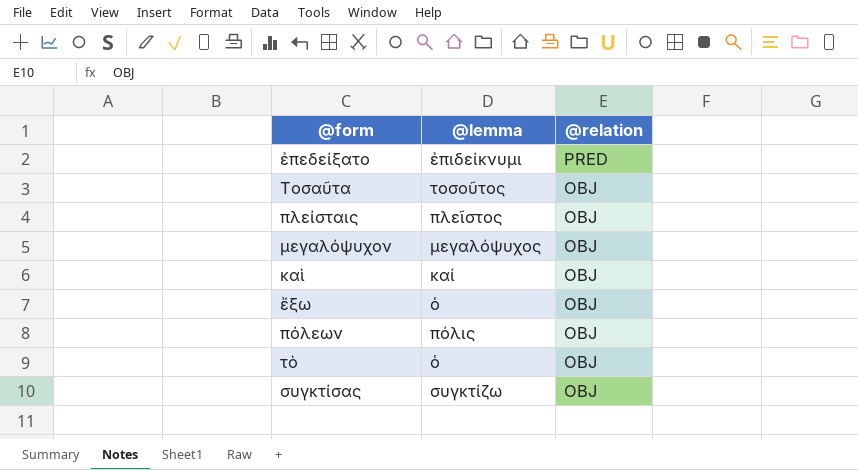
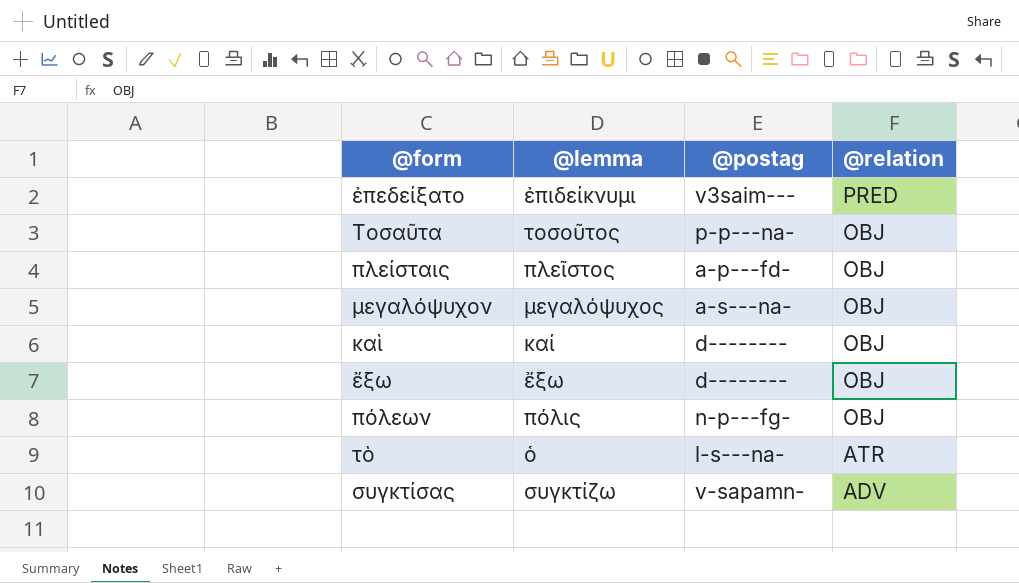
column @postag | position: none -> 3
ἔξω | @lemma: ὁ -> ἔξω
τὸ | @relation: OBJ -> ATR
συγκτίσας | @relation: OBJ -> ADV

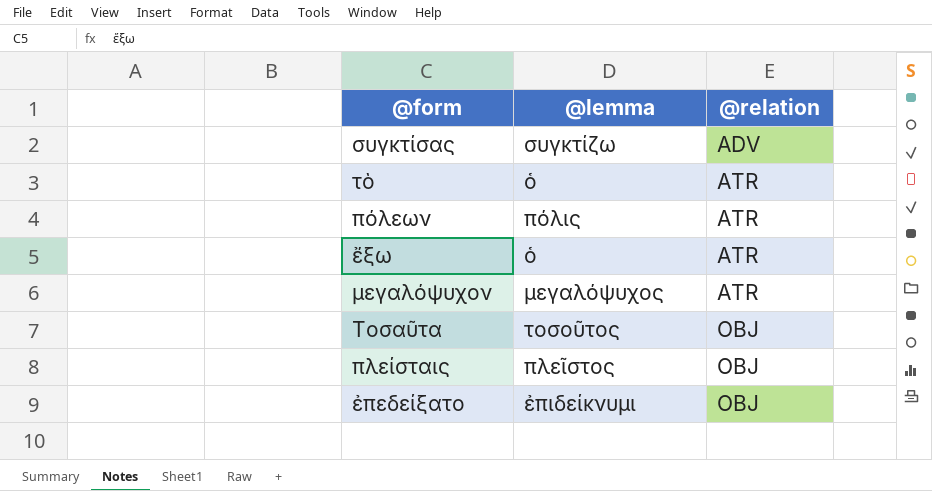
row order: @relation descending -> @relation ascending
column @postag | position: 3 -> none
row καὶ: καί | d-------- | OBJ -> none
πόλεων | @relation: OBJ -> ATR
ἔξω | @lemma: ἔξω -> ὁ
ἔξω | @relation: OBJ -> ATR
μεγαλόψυχον | @relation: OBJ -> ATR
ἐπεδείξατο | @relation: PRED -> OBJ

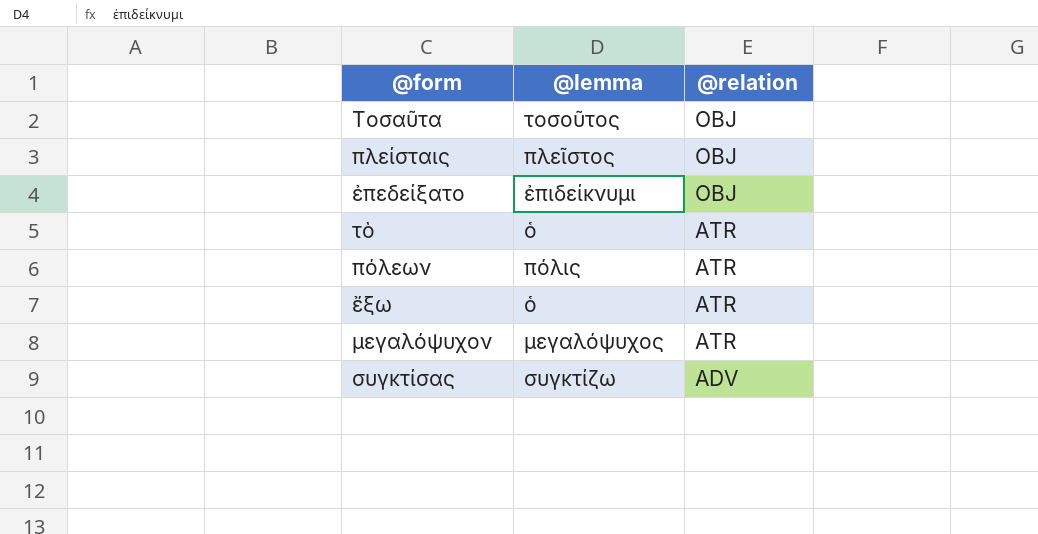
row order: @relation ascending -> @relation descending

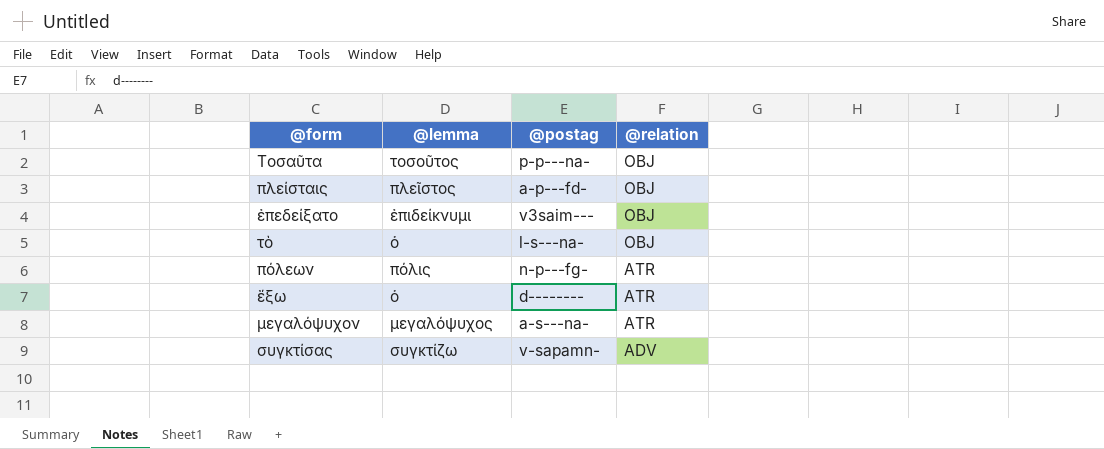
column @postag | position: none -> 3
τὸ | @relation: ATR -> OBJ

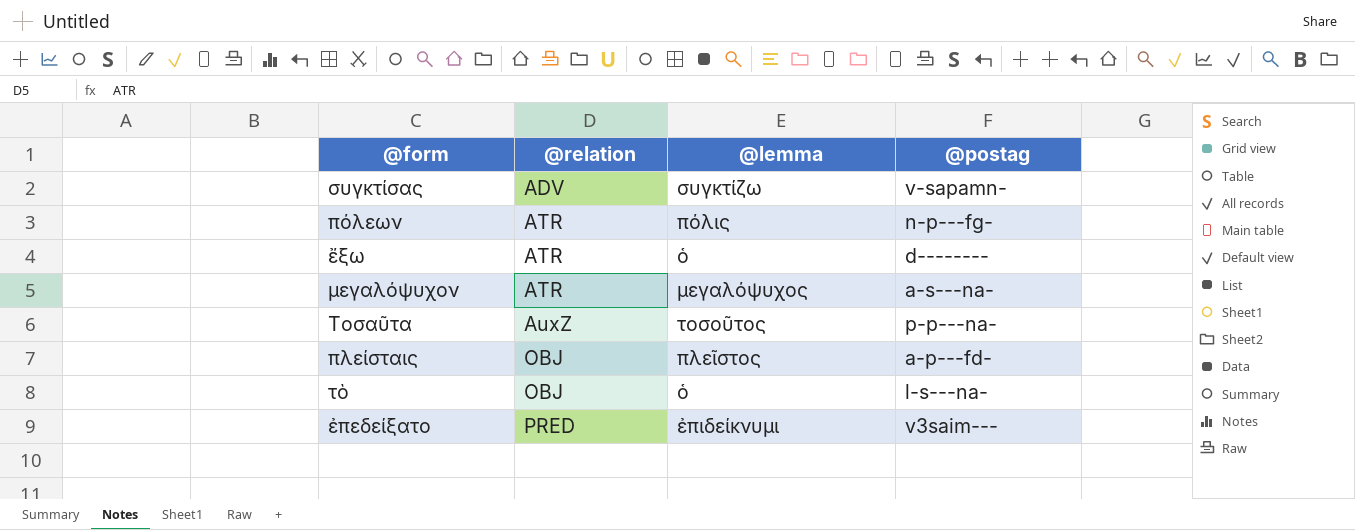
row order: @relation descending -> @relation ascending
column @relation | position: 4 -> 2
Τοσαῦτα | @relation: OBJ -> AuxZ
ἐπεδείξατο | @relation: OBJ -> PRED

